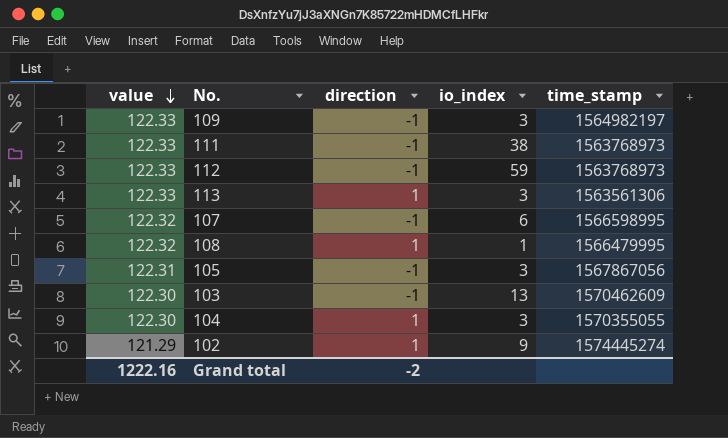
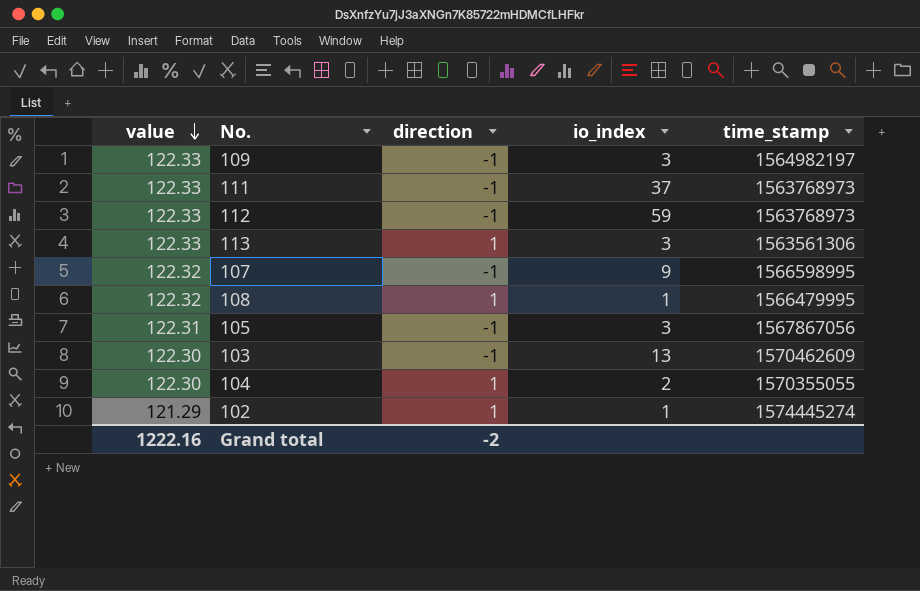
111 | io_index: 38 -> 37
107 | io_index: 6 -> 9
104 | io_index: 3 -> 2
102 | io_index: 9 -> 1

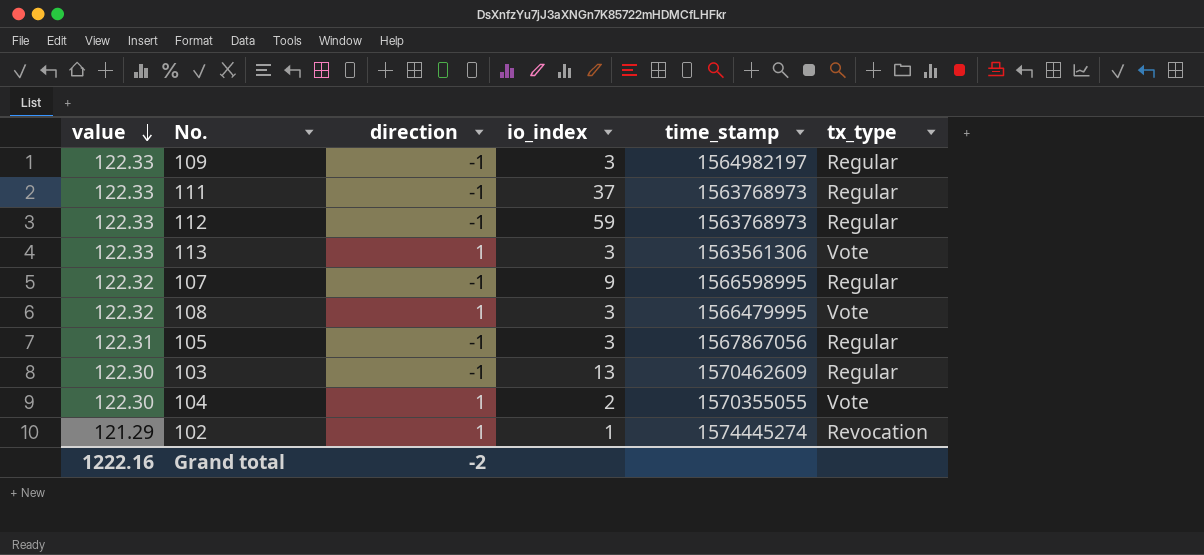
column tx_type | position: none -> 6
108 | io_index: 1 -> 3

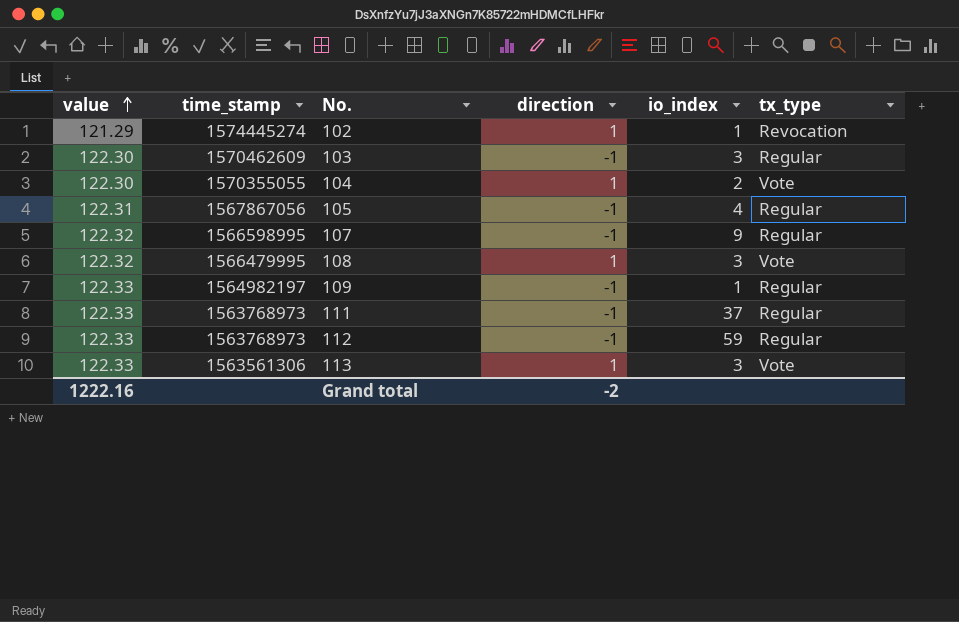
row order: value descending -> value ascending
column time_stamp | position: 5 -> 2
103 | io_index: 13 -> 3
105 | io_index: 3 -> 4
109 | io_index: 3 -> 1

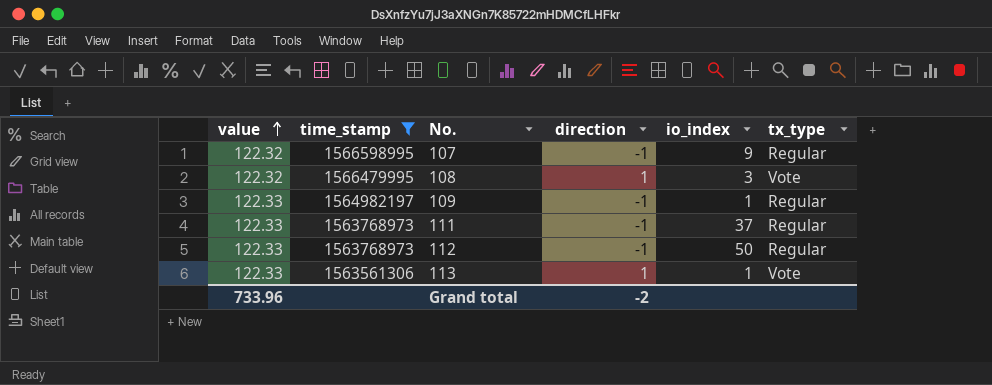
filter: none -> time_stamp <= 1566598995
112 | io_index: 59 -> 50
113 | io_index: 3 -> 1
Grand total | value: 1222.16 -> 733.96

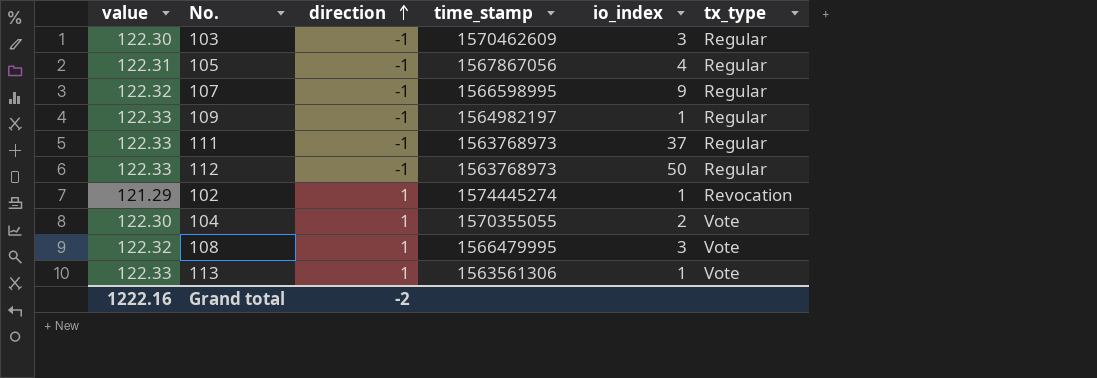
filter: time_stamp <= 1566598995 -> none
row order: value ascending -> direction ascending
column time_stamp | position: 2 -> 4
Grand total | value: 733.96 -> 1222.16

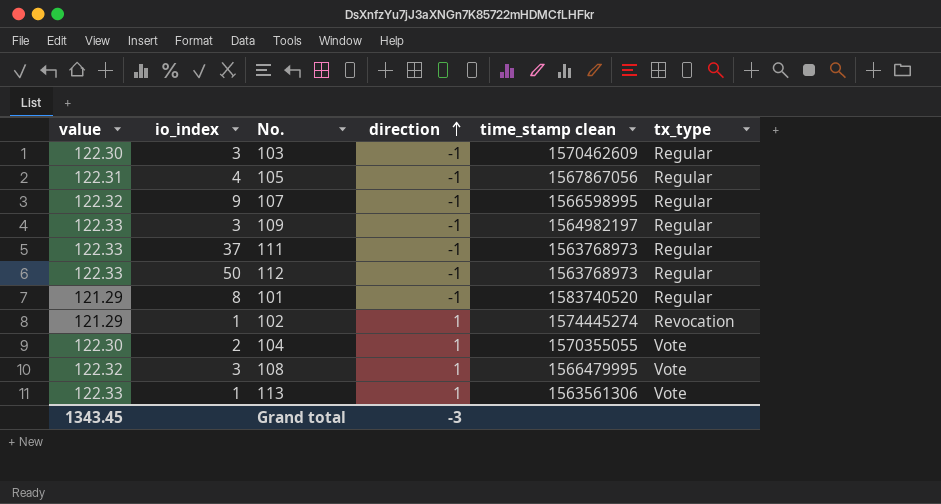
column io_index | position: 5 -> 2
column name: time_stamp -> time_stamp clean
109 | io_index: 1 -> 3
row 101: none -> 121.29 | 8 | -1 | 1583740520 | Regular
Grand total | value: 1222.16 -> 1343.45
Grand total | direction: -2 -> -3

